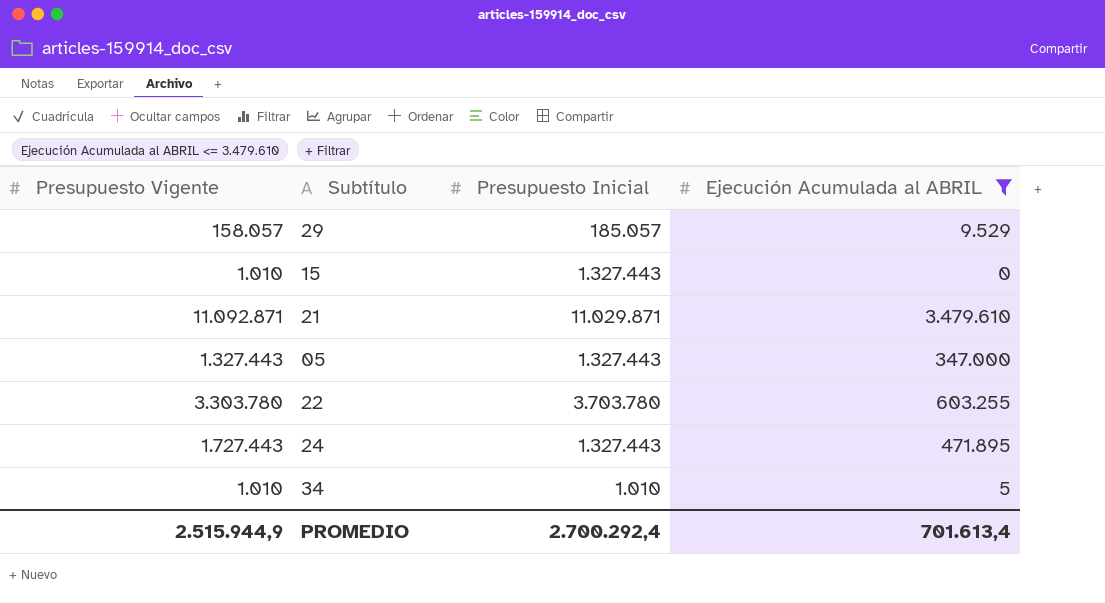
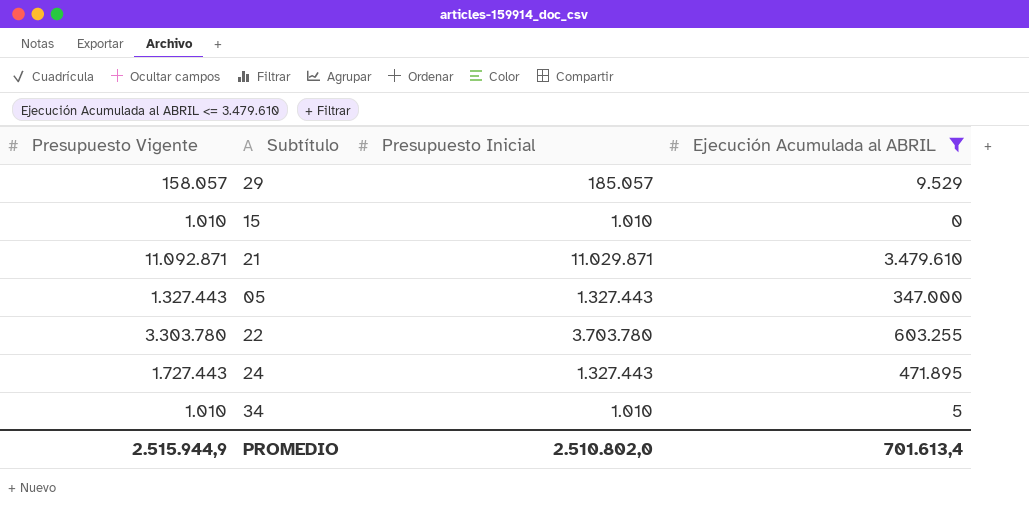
15 | Presupuesto Inicial: 1.327.443 -> 1.010
PROMEDIO | Presupuesto Inicial: 2.700.292,4 -> 2.510.802,0

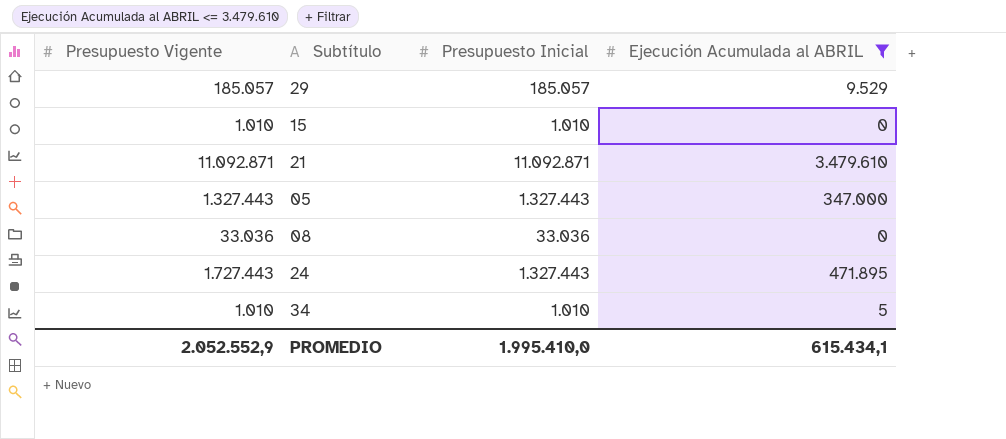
row 22: 3.303.780 | 3.703.780 | 603.255 -> none
29 | Presupuesto Vigente: 158.057 -> 185.057
21 | Presupuesto Inicial: 11.029.871 -> 11.092.871
row 08: none -> 33.036 | 33.036 | 0
PROMEDIO | Presupuesto Vigente: 2.515.944,9 -> 2.052.552,9
PROMEDIO | Presupuesto Inicial: 2.510.802,0 -> 1.995.410,0
PROMEDIO | Ejecución Acumulada al ABRIL: 701.613,4 -> 615.434,1

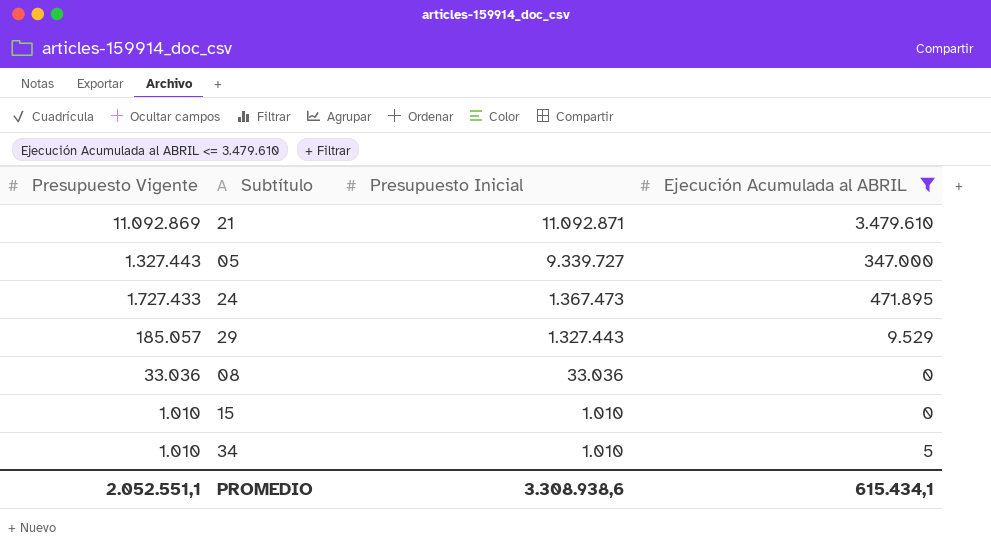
row order: none -> Presupuesto Inicial descending
21 | Presupuesto Vigente: 11.092.871 -> 11.092.869
05 | Presupuesto Inicial: 1.327.443 -> 9.339.727
24 | Presupuesto Vigente: 1.727.443 -> 1.727.433
24 | Presupuesto Inicial: 1.327.443 -> 1.367.473
29 | Presupuesto Inicial: 185.057 -> 1.327.443
PROMEDIO | Presupuesto Vigente: 2.052.552,9 -> 2.052.551,1
PROMEDIO | Presupuesto Inicial: 1.995.410,0 -> 3.308.938,6

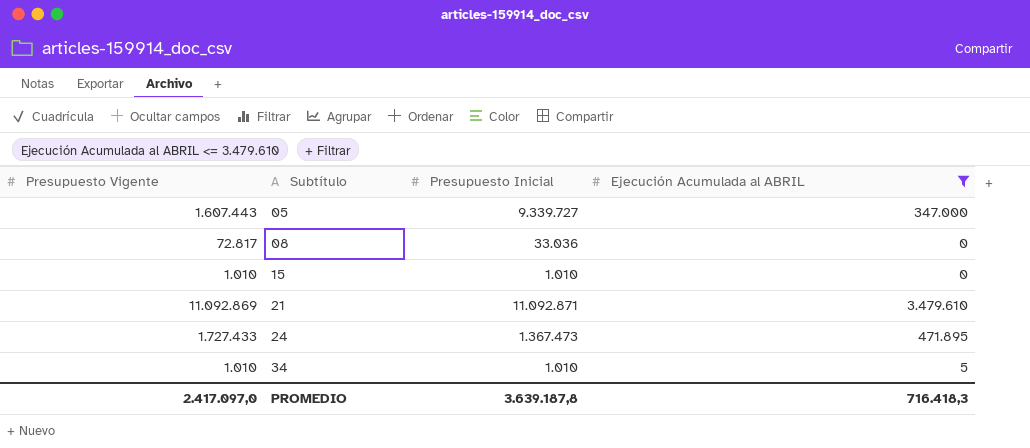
row order: Presupuesto Inicial descending -> Subtítulo ascending
row 29: 185.057 | 1.327.443 | 9.529 -> none
05 | Presupuesto Vigente: 1.327.443 -> 1.607.443
08 | Presupuesto Vigente: 33.036 -> 72.817
PROMEDIO | Presupuesto Vigente: 2.052.551,1 -> 2.417.097,0
PROMEDIO | Presupuesto Inicial: 3.308.938,6 -> 3.639.187,8
PROMEDIO | Ejecución Acumulada al ABRIL: 615.434,1 -> 716.418,3

